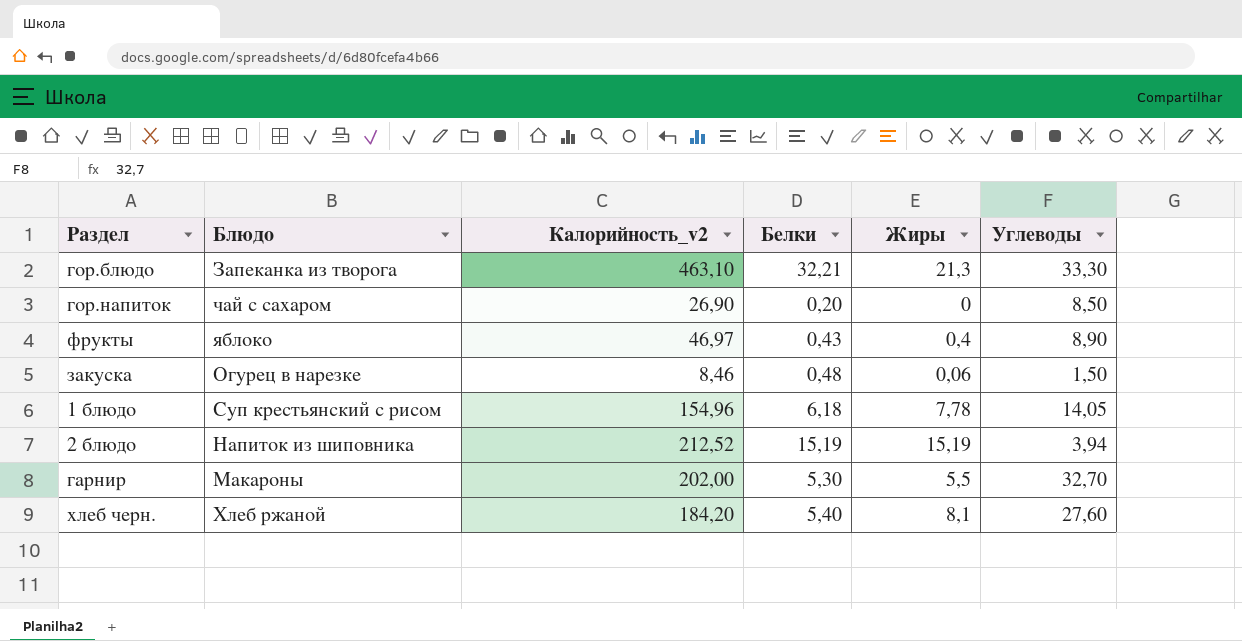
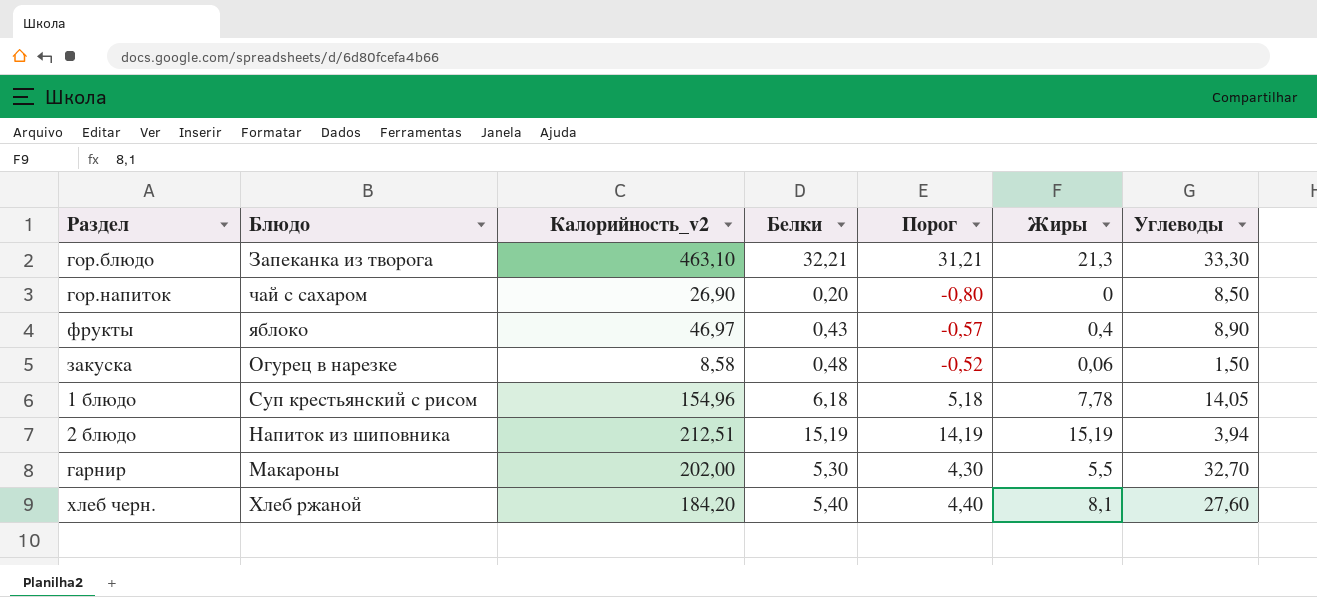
column Порог | formula: none -> [Белки] - 1
закуска | Калорийность_v2: 8,46 -> 8,58
2 блюдо | Калорийность_v2: 212,52 -> 212,51

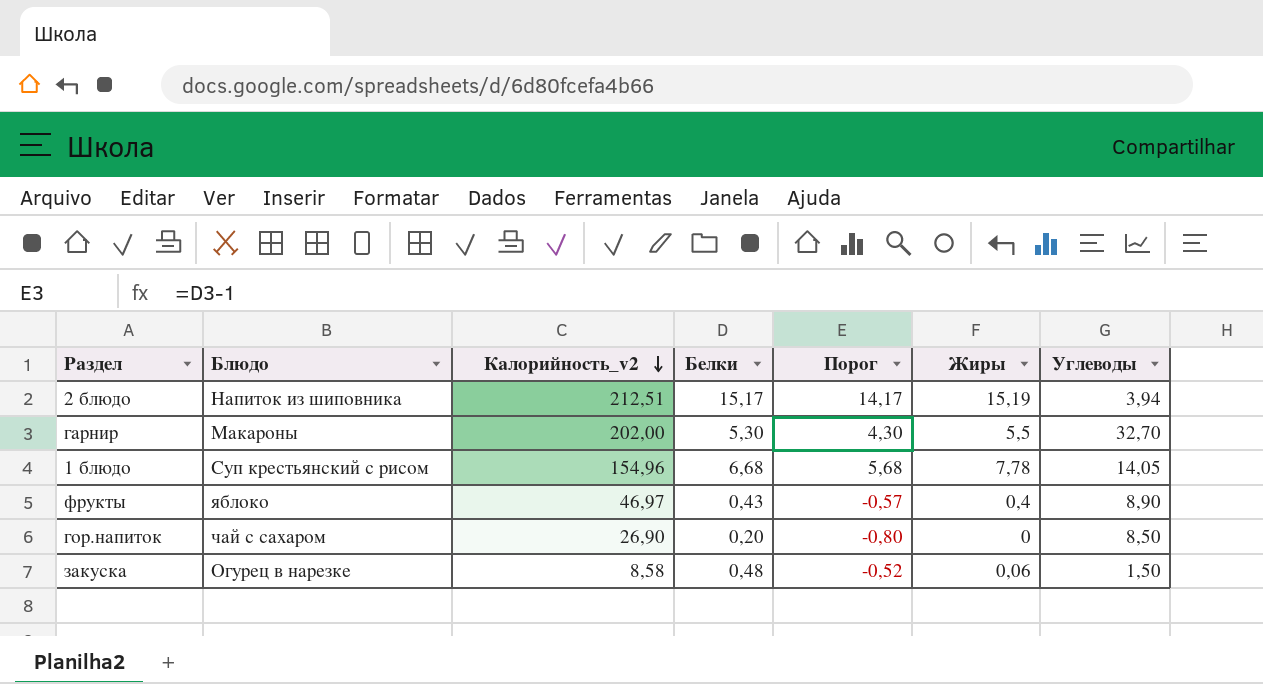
row order: none -> Калорийность_v2 descending
row гор.блюдо: Запеканка из творога | 463,10 | 32,21 | 31,21 | 21,3 | 33,30 -> none
row хлеб черн.: Хлеб ржаной | 184,20 | 5,40 | 4,40 | 8,1 | 27,60 -> none
2 блюдо | Белки: 15,19 -> 15,17
2 блюдо | Порог: 14,19 -> 14,17
1 блюдо | Белки: 6,18 -> 6,68
1 блюдо | Порог: 5,18 -> 5,68

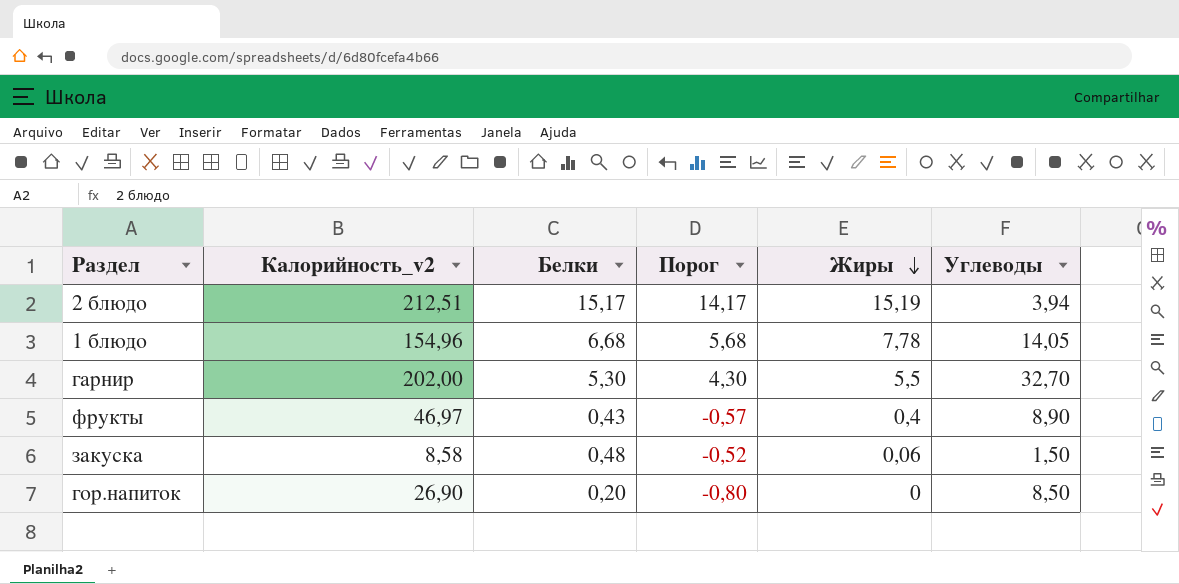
row order: Калорийность_v2 descending -> Жиры descending
column Блюдо | position: 2 -> none

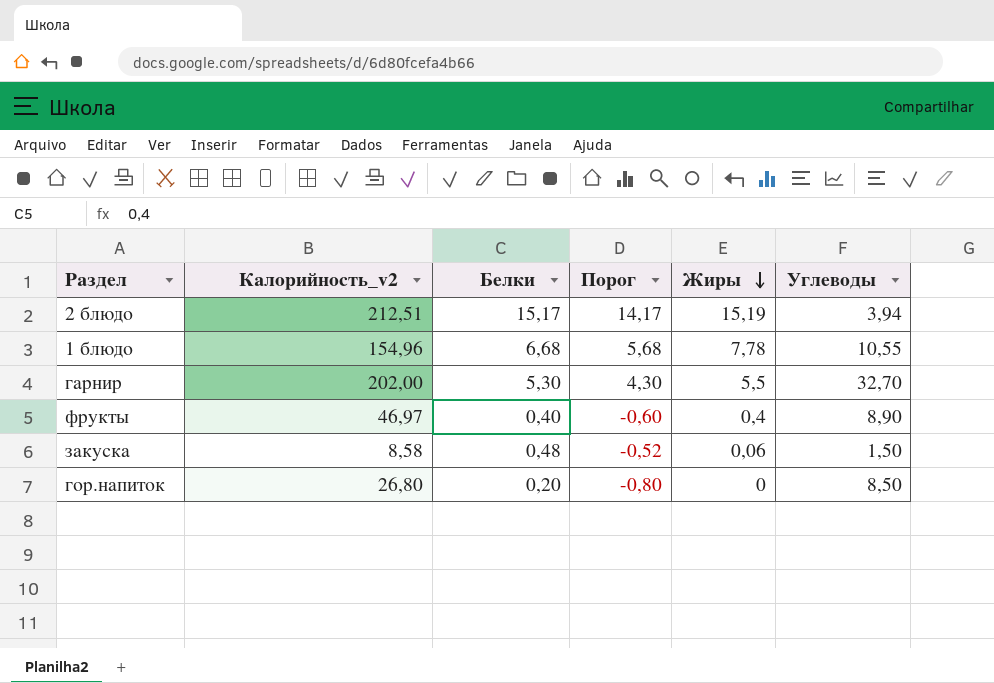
1 блюдо | Углеводы: 14,05 -> 10,55
фрукты | Белки: 0,43 -> 0,40
фрукты | Порог: -0,57 -> -0,60
гор.напиток | Калорийность_v2: 26,90 -> 26,80

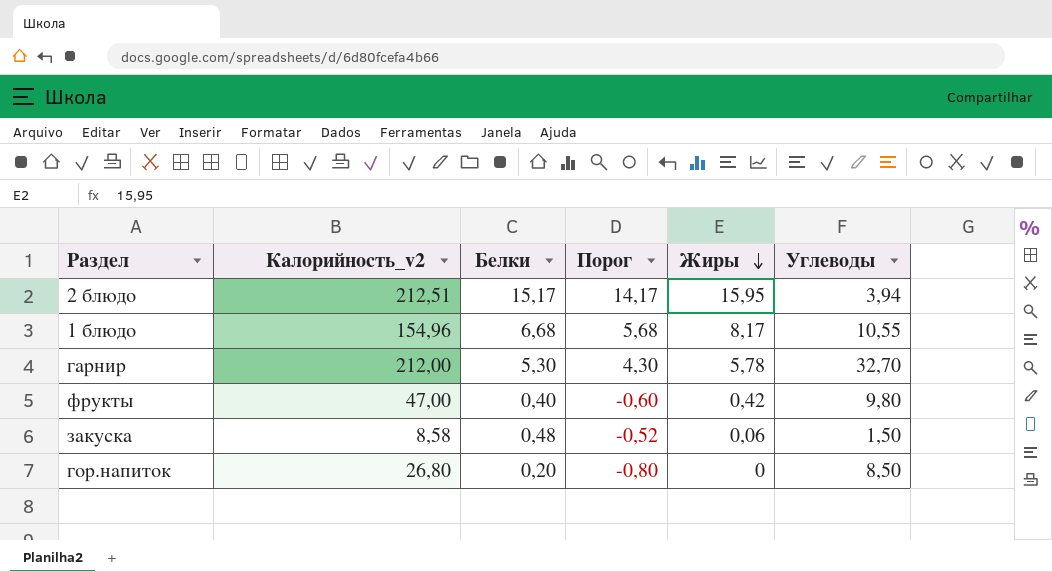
2 блюдо | Жиры: 15,19 -> 15,95
1 блюдо | Жиры: 7,78 -> 8,17
гарнир | Калорийность_v2: 202,00 -> 212,00
гарнир | Жиры: 5,5 -> 5,78
фрукты | Калорийность_v2: 46,97 -> 47,00
фрукты | Жиры: 0,4 -> 0,42
фрукты | Углеводы: 8,90 -> 9,80

